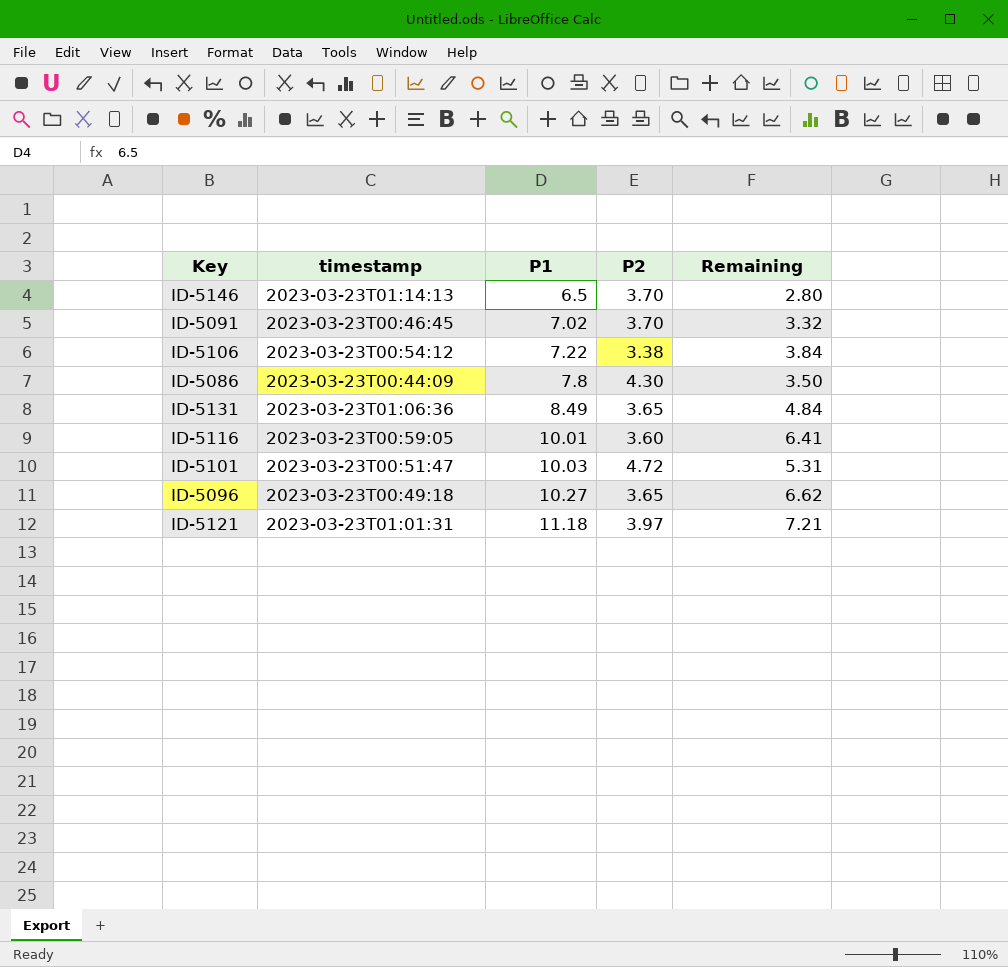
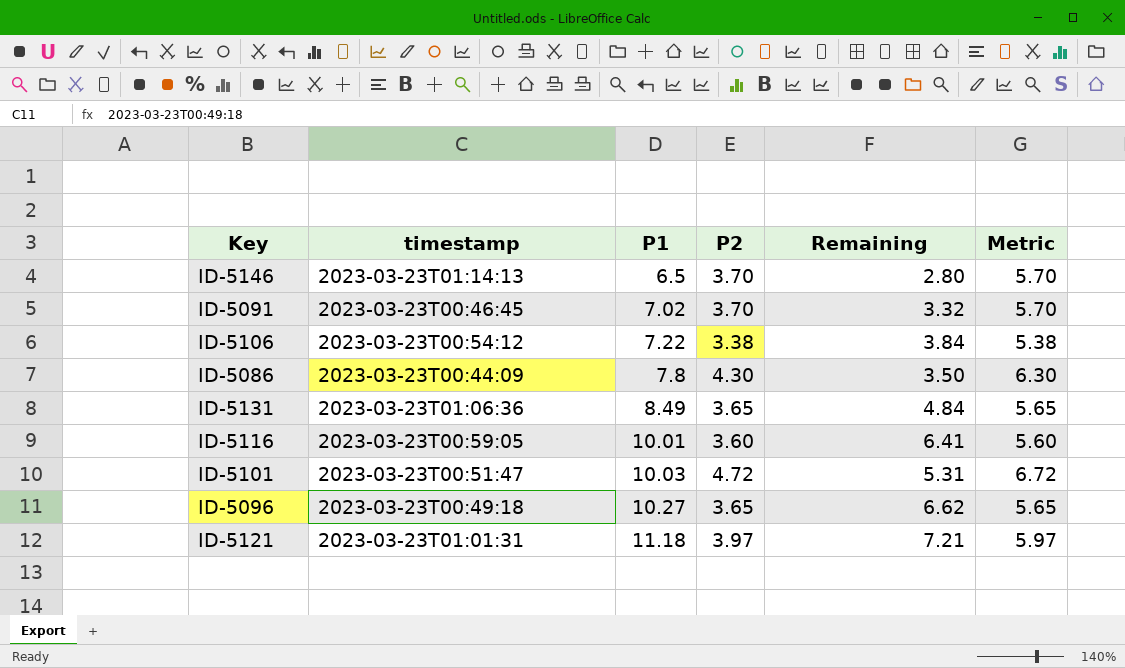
column Metric | formula: none -> [P2] + 2

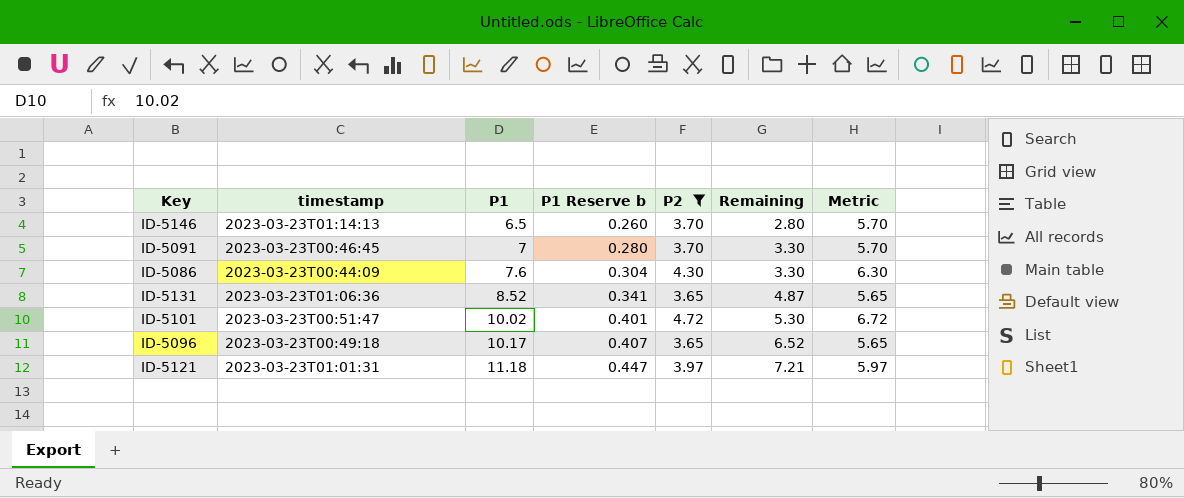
filter: none -> P2 >= 3.65
column P1 Reserve b | formula: none -> [P1] * 0.04
ID-5091 | P1: 7.02 -> 7
ID-5091 | Remaining: 3.32 -> 3.30
ID-5086 | P1: 7.8 -> 7.6
ID-5086 | Remaining: 3.50 -> 3.30
ID-5131 | P1: 8.49 -> 8.52
ID-5131 | Remaining: 4.84 -> 4.87
ID-5101 | P1: 10.03 -> 10.02
ID-5101 | Remaining: 5.31 -> 5.30
ID-5096 | P1: 10.27 -> 10.17
ID-5096 | Remaining: 6.62 -> 6.52

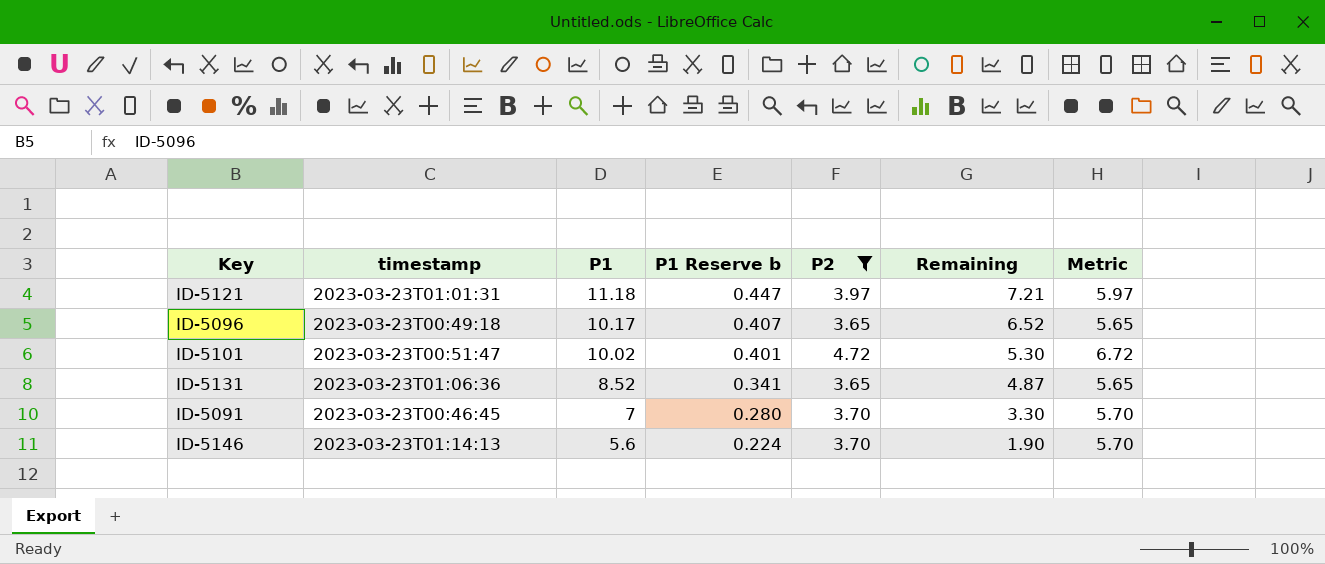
row order: P1 ascending -> P1 descending
row ID-5086: 2023-03-23T00:44:09 | 7.6 | 0.304 | 4.30 | 3.30 | 6.30 -> none
ID-5146 | P1: 6.5 -> 5.6
ID-5146 | P1 Reserve b: 0.260 -> 0.224
ID-5146 | Remaining: 2.80 -> 1.90

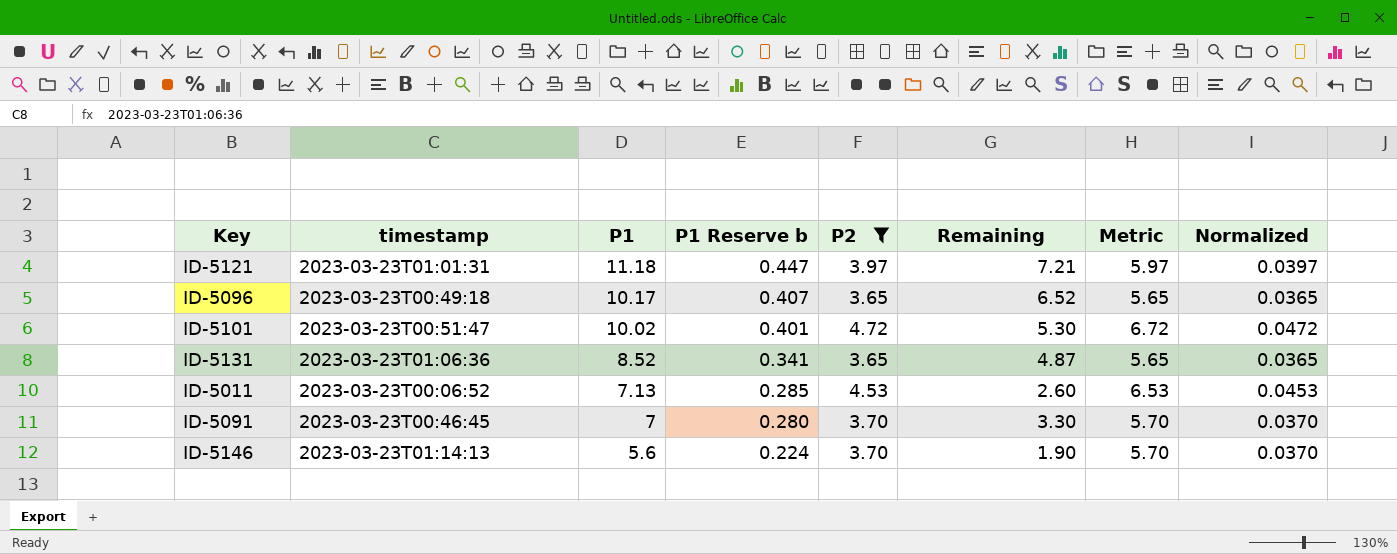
column Normalized | formula: none -> [P2] * 0.01
row ID-5011: none -> 2023-03-23T00:06:52 | 7.13 | 0.285 | 4.53 | 2.60 | 6.53 | 0.0453

